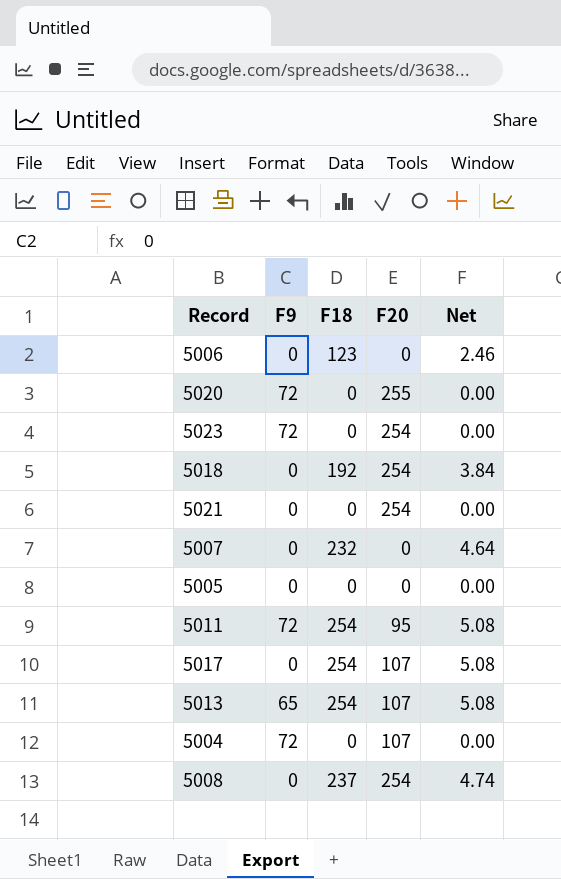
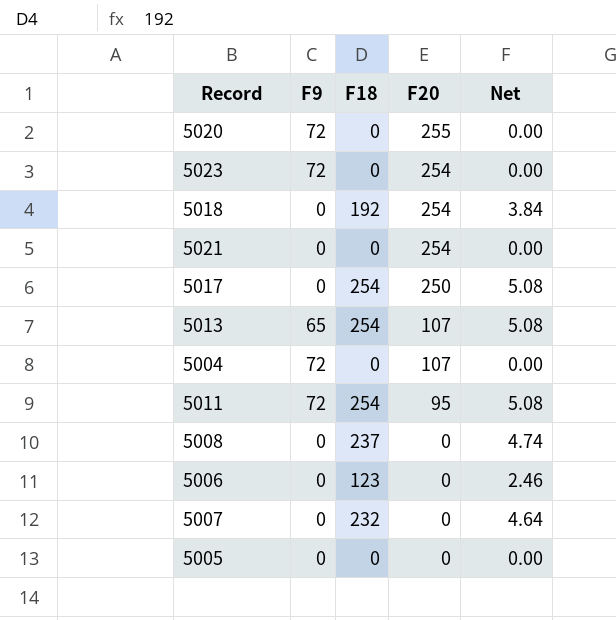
row order: none -> F20 descending
5017 | F20: 107 -> 250
5008 | F20: 254 -> 0

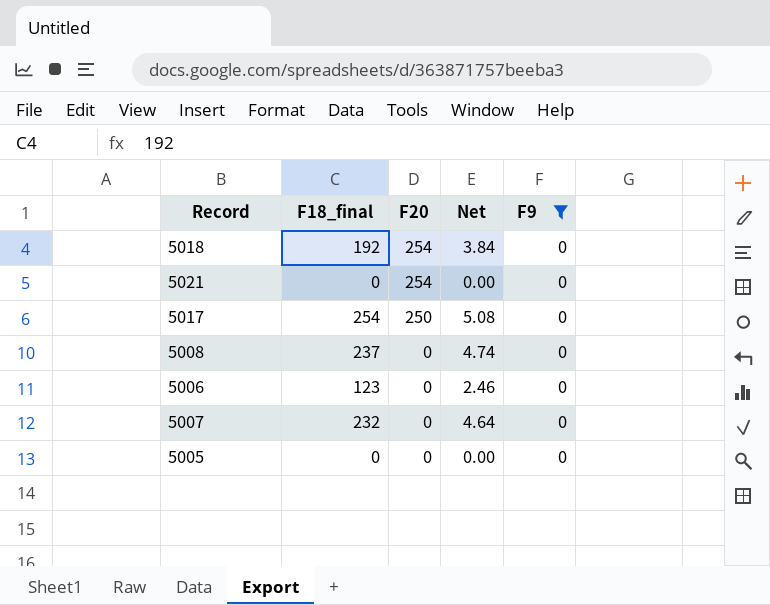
filter: none -> F9 = 0
column name: F18 -> F18_final
column F9 | position: 2 -> 5

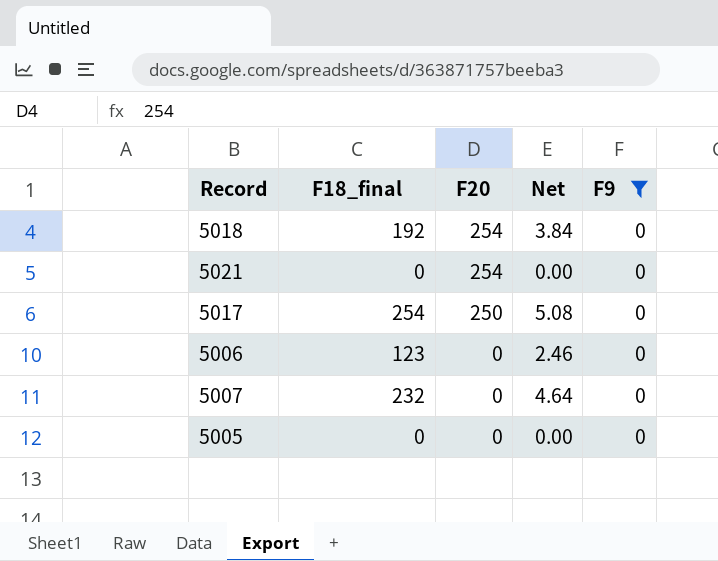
row 5008: 237 | 0 | 4.74 | 0 -> none

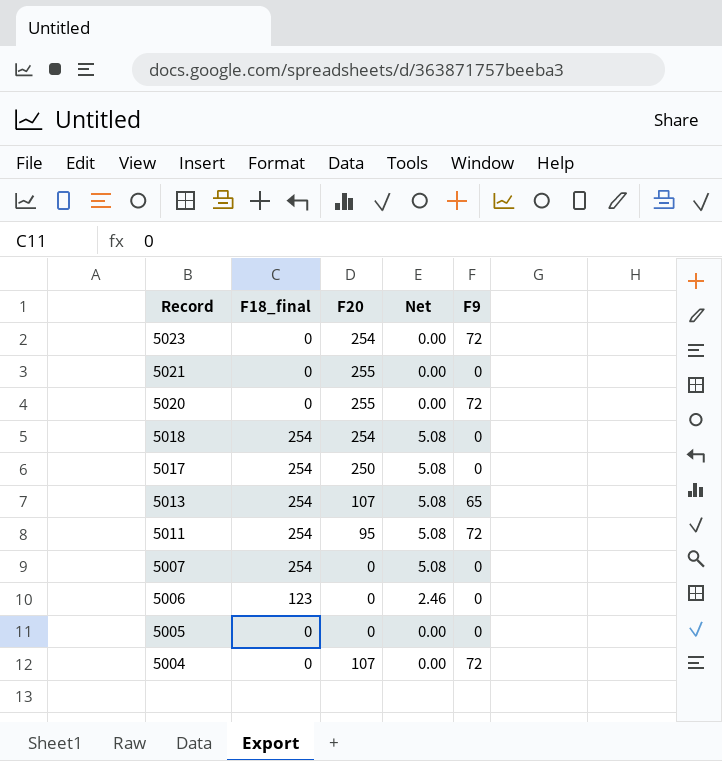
filter: F9 = 0 -> none
row order: F20 descending -> Record descending
5021 | F20: 254 -> 255
5018 | F18_final: 192 -> 254
5018 | Net: 3.84 -> 5.08
5007 | F18_final: 232 -> 254
5007 | Net: 4.64 -> 5.08

